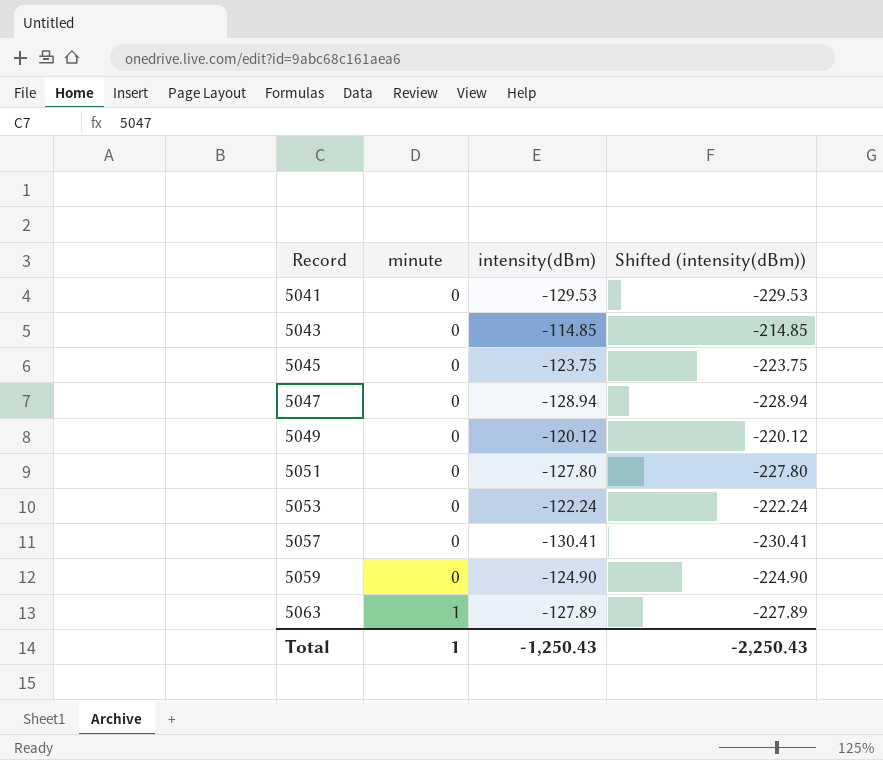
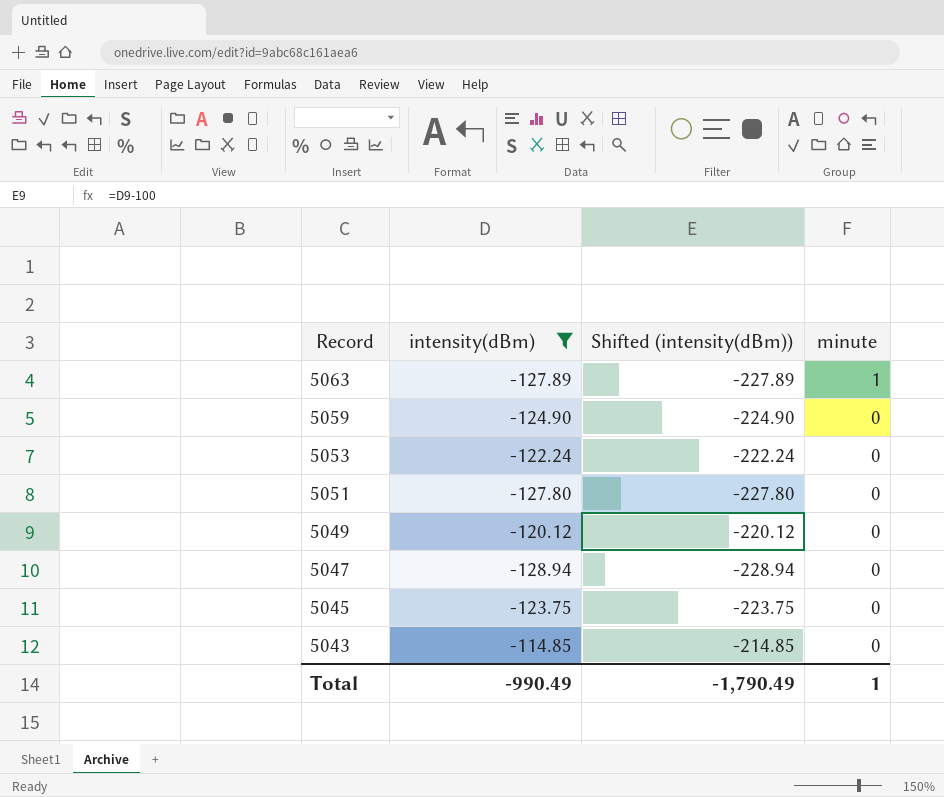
filter: none -> intensity(dBm) >= -128.94
row order: Record ascending -> Record descending
column minute | position: 2 -> 4
Total | intensity(dBm): -1,250.43 -> -990.49
Total | Shifted (intensity(dBm)): -2,250.43 -> -1,790.49

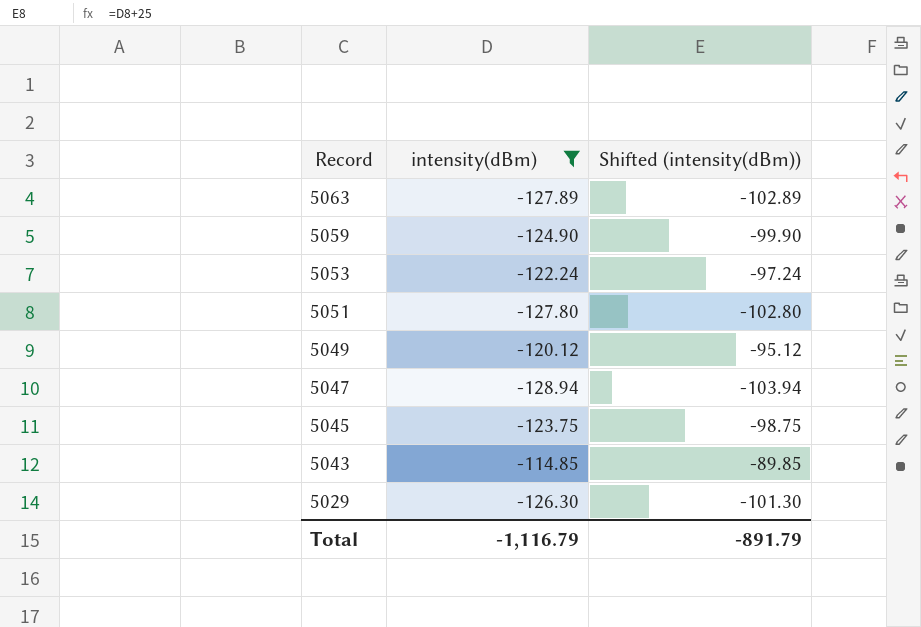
column minute | position: 4 -> none
column Shifted (intensity(dBm)) | formula: [intensity(dBm)] - 100 -> [intensity(dBm)] + 25
row 5029: none -> -126.30 | -101.30
Total | intensity(dBm): -990.49 -> -1,116.79
Total | Shifted (intensity(dBm)): -1,790.49 -> -891.79

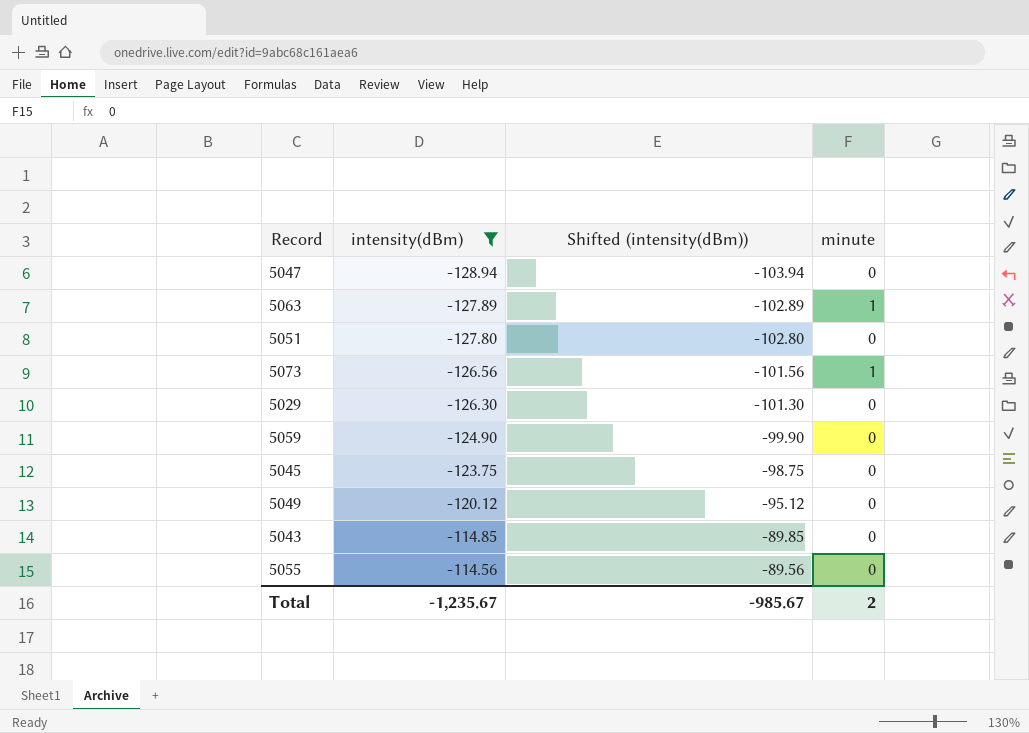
row order: Record descending -> intensity(dBm) ascending
column minute | position: none -> 4
row 5053: -122.24 | -97.24 -> none
row 5073: none -> -126.56 | -101.56 | 1
row 5055: none -> -114.56 | -89.56 | 0
Total | intensity(dBm): -1,116.79 -> -1,235.67
Total | Shifted (intensity(dBm)): -891.79 -> -985.67

